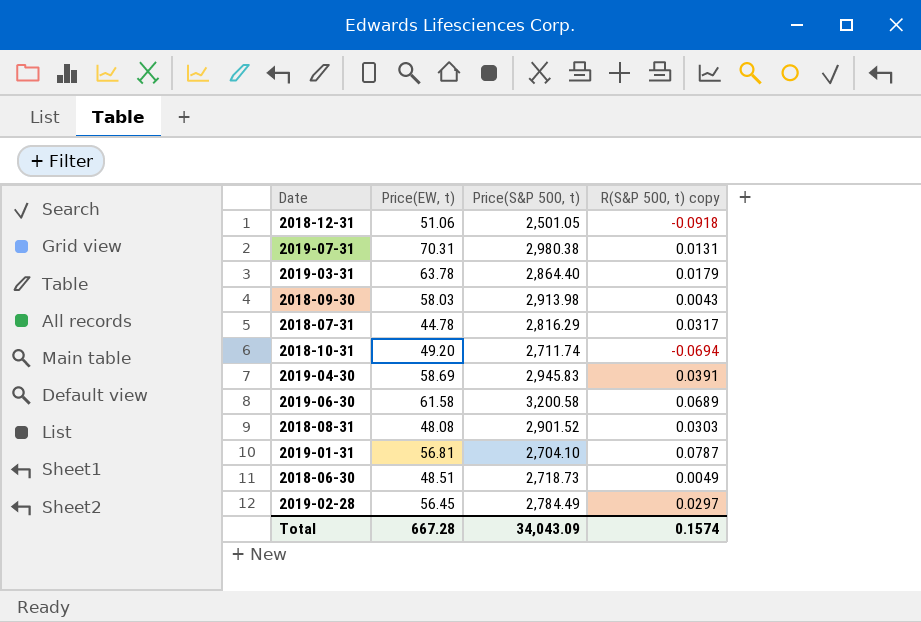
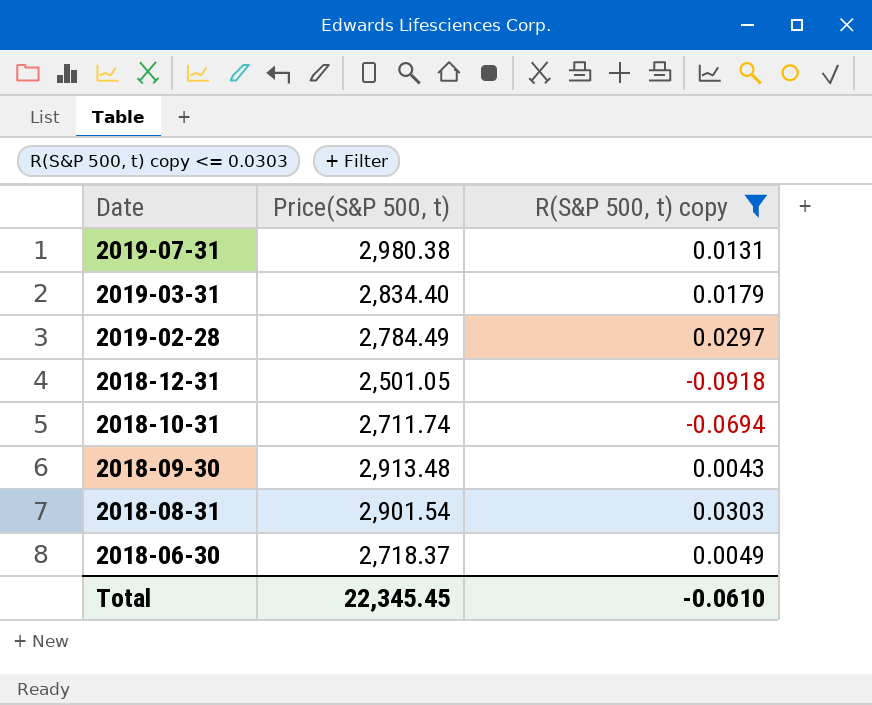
filter: none -> R(S&P 500, t) copy <= 0.0303
row order: none -> Date descending
column Price(EW, t) | position: 2 -> none
2019-03-31 | Price(S&P 500, t): 2,864.40 -> 2,834.40
2018-09-30 | Price(S&P 500, t): 2,913.98 -> 2,913.48
2018-08-31 | Price(S&P 500, t): 2,901.52 -> 2,901.54
2018-06-30 | Price(S&P 500, t): 2,718.73 -> 2,718.37
Total | Price(S&P 500, t): 34,043.09 -> 22,345.45
Total | R(S&P 500, t) copy: 0.1574 -> -0.0610

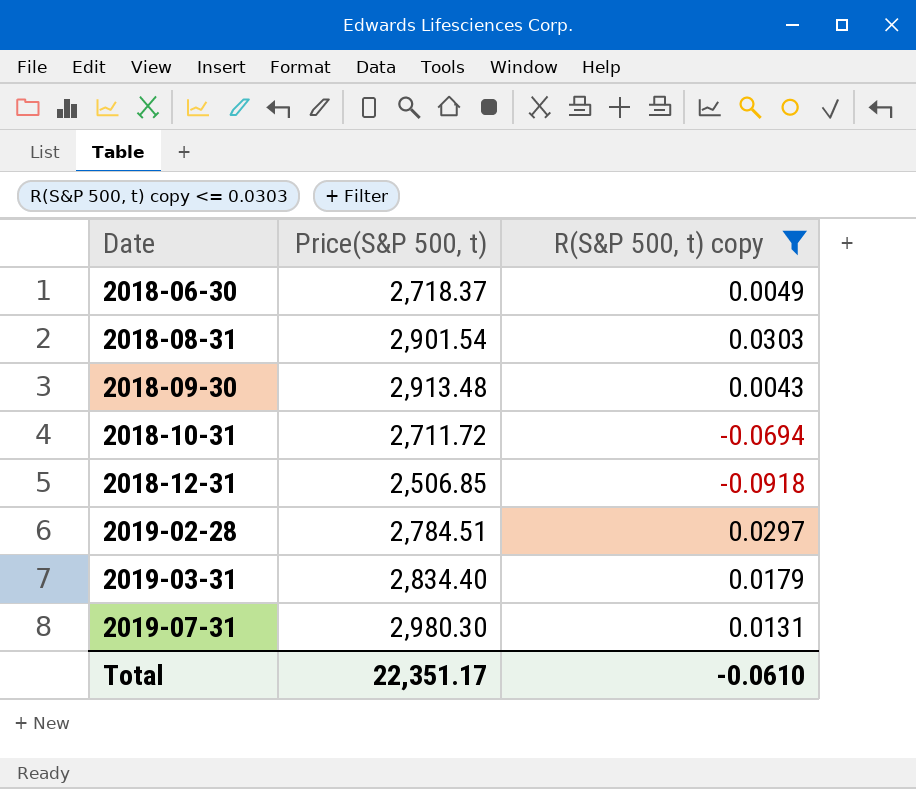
row order: Date descending -> Date ascending
2018-10-31 | Price(S&P 500, t): 2,711.74 -> 2,711.72
2018-12-31 | Price(S&P 500, t): 2,501.05 -> 2,506.85
2019-02-28 | Price(S&P 500, t): 2,784.49 -> 2,784.51
2019-07-31 | Price(S&P 500, t): 2,980.38 -> 2,980.30
Total | Price(S&P 500, t): 22,345.45 -> 22,351.17

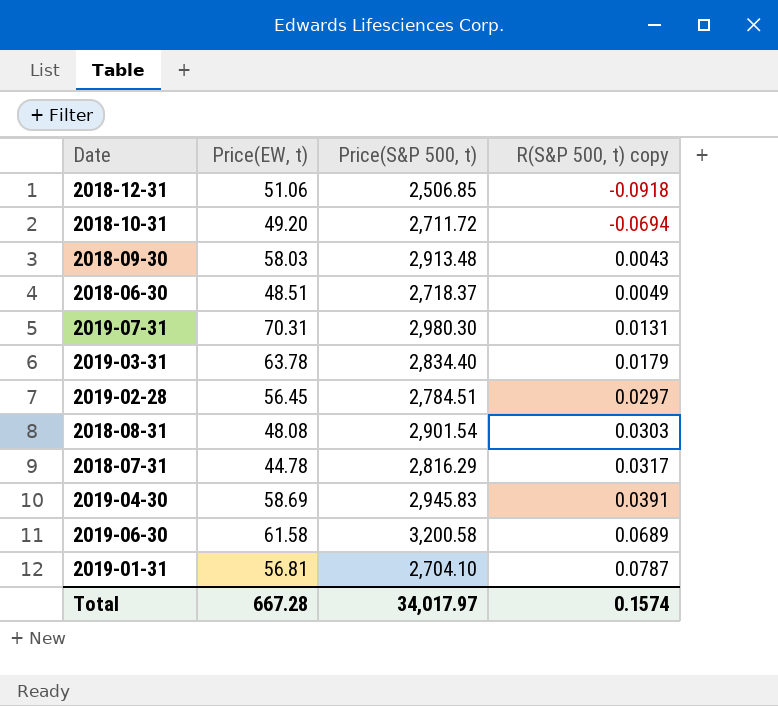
filter: R(S&P 500, t) copy <= 0.0303 -> none
row order: Date ascending -> R(S&P 500, t) copy ascending
column Price(EW, t) | position: none -> 2
Total | Price(S&P 500, t): 22,351.17 -> 34,017.97
Total | R(S&P 500, t) copy: -0.0610 -> 0.1574

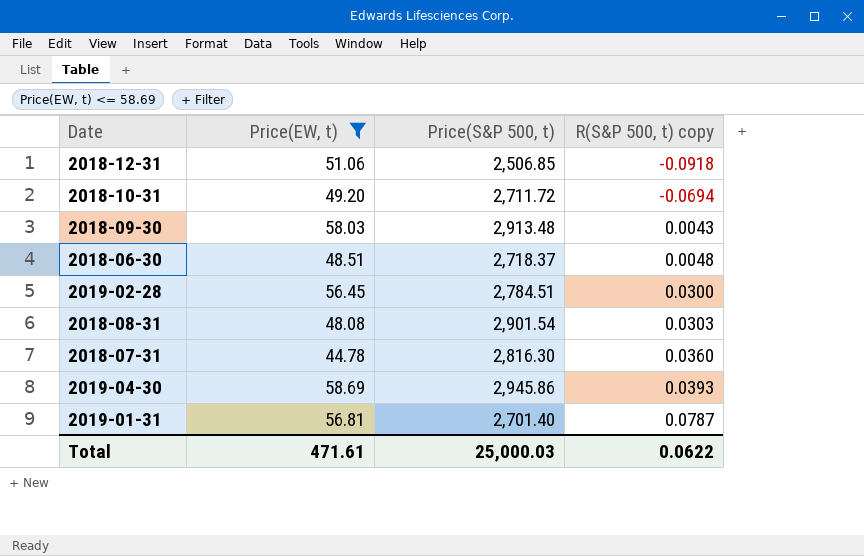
filter: none -> Price(EW, t) <= 58.69
2018-06-30 | R(S&P 500, t) copy: 0.0049 -> 0.0048
2019-02-28 | R(S&P 500, t) copy: 0.0297 -> 0.0300
2018-07-31 | Price(S&P 500, t): 2,816.29 -> 2,816.30
2018-07-31 | R(S&P 500, t) copy: 0.0317 -> 0.0360
2019-04-30 | Price(S&P 500, t): 2,945.83 -> 2,945.86
2019-04-30 | R(S&P 500, t) copy: 0.0391 -> 0.0393
2019-01-31 | Price(S&P 500, t): 2,704.10 -> 2,701.40
Total | Price(EW, t): 667.28 -> 471.61
Total | Price(S&P 500, t): 34,017.97 -> 25,000.03
Total | R(S&P 500, t) copy: 0.1574 -> 0.0622

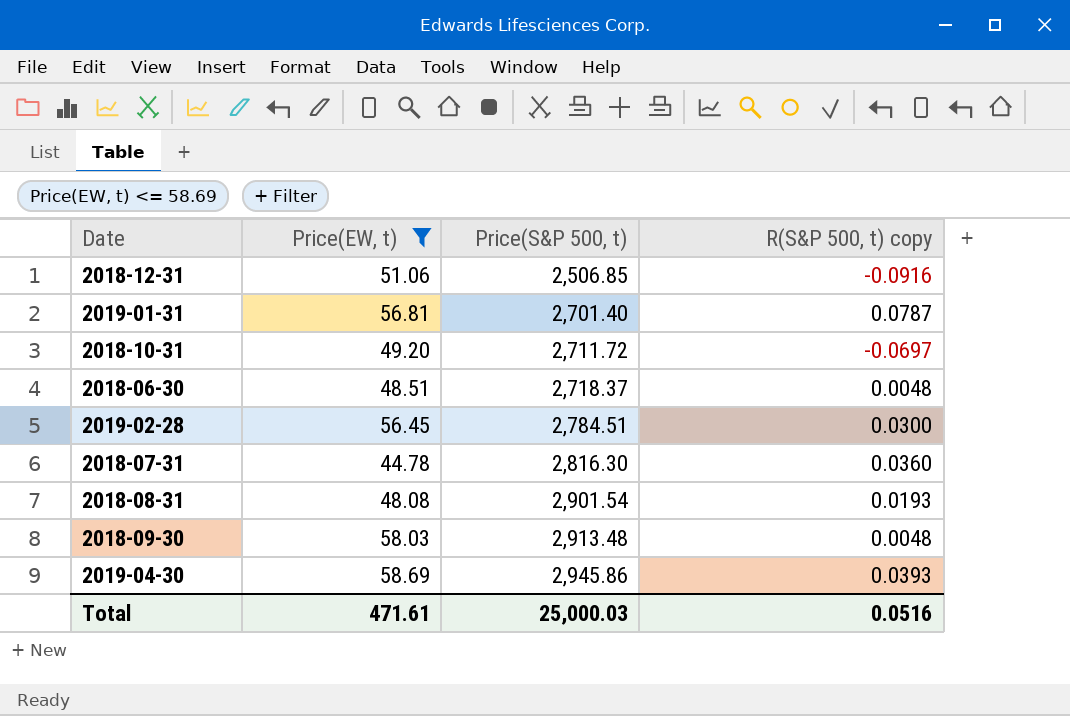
row order: R(S&P 500, t) copy ascending -> Price(S&P 500, t) ascending
2018-12-31 | R(S&P 500, t) copy: -0.0918 -> -0.0916
2018-10-31 | R(S&P 500, t) copy: -0.0694 -> -0.0697
2018-08-31 | R(S&P 500, t) copy: 0.0303 -> 0.0193
2018-09-30 | R(S&P 500, t) copy: 0.0043 -> 0.0048
Total | R(S&P 500, t) copy: 0.0622 -> 0.0516

